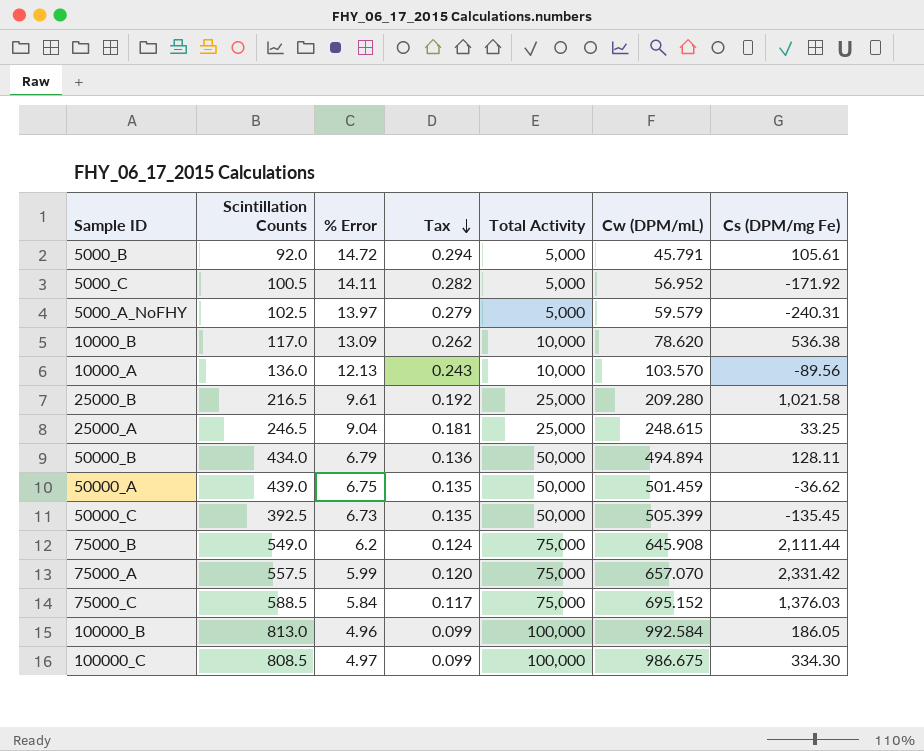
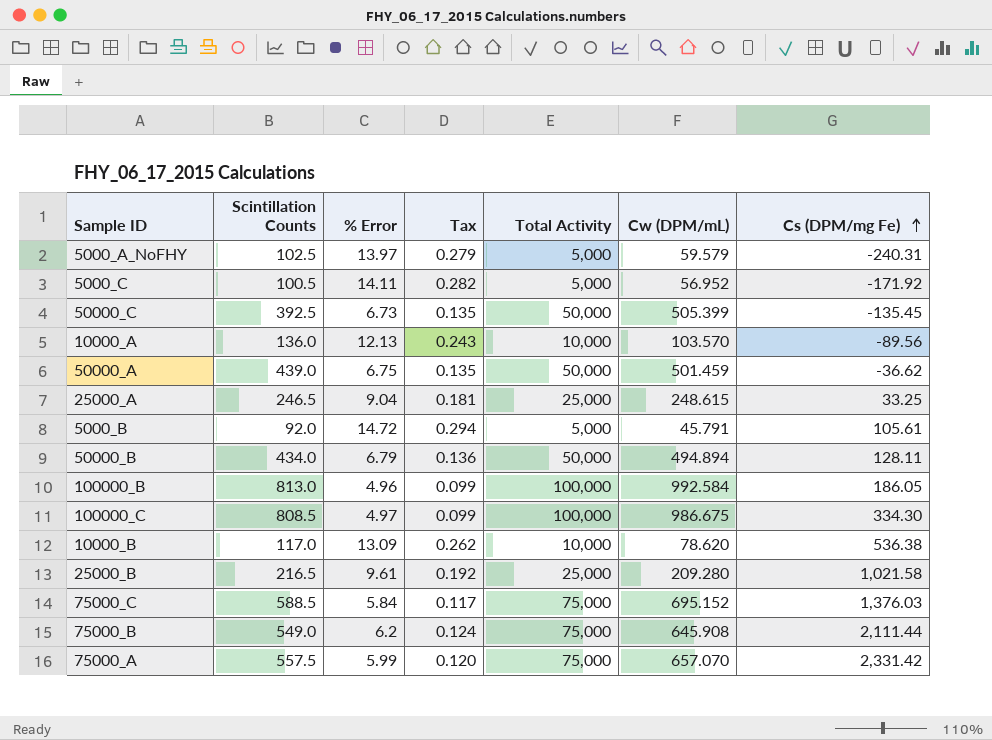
row order: Tax descending -> Cs (DPM/mg Fe) ascending

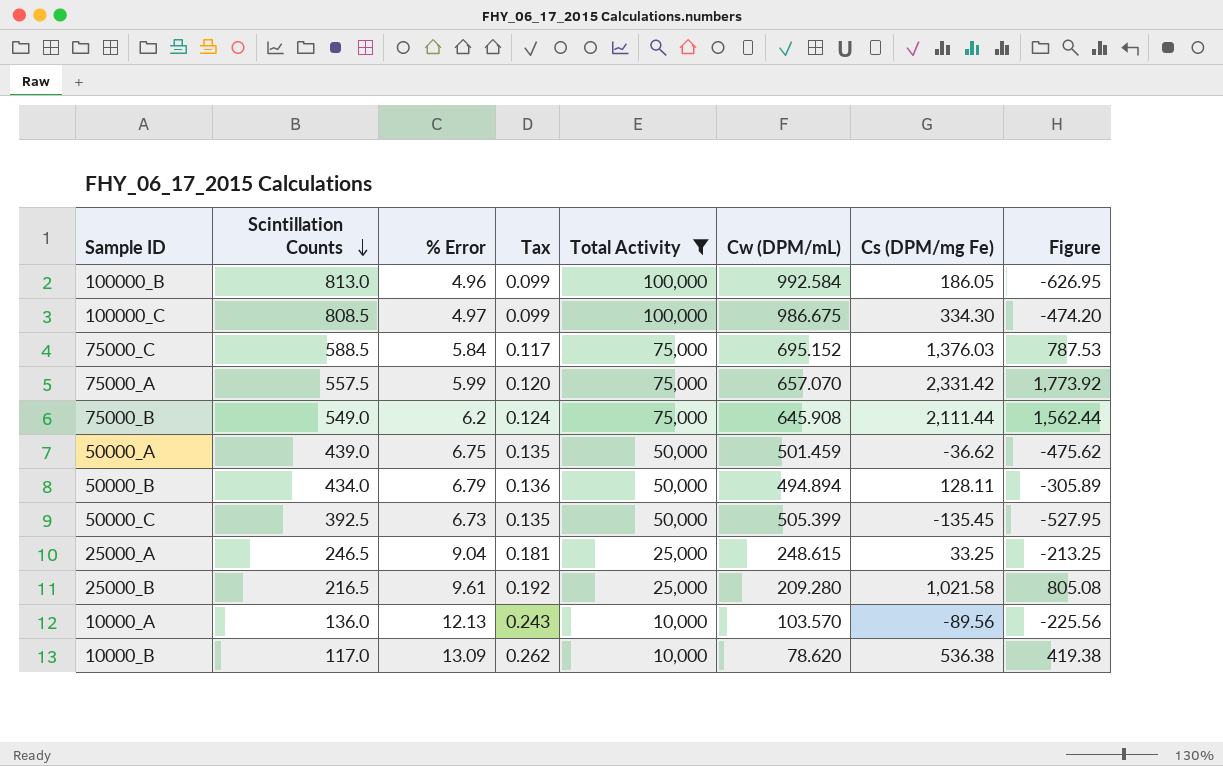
filter: none -> Total Activity != 5,000
row order: Cs (DPM/mg Fe) ascending -> Scintillation Counts descending
column Figure | formula: none -> [Cs (DPM/mg Fe)] - [Scintillation Counts]

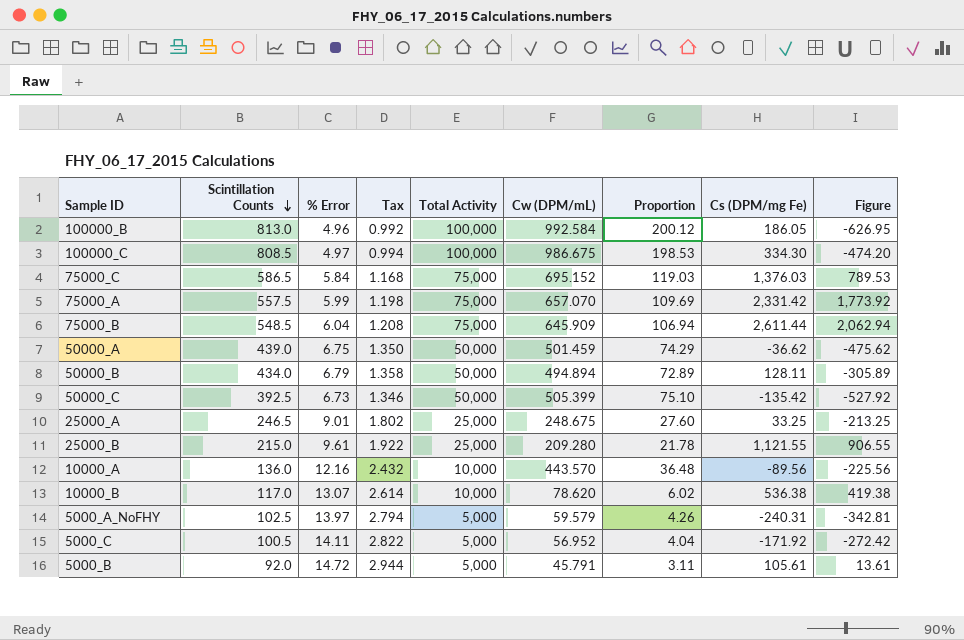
filter: Total Activity != 5,000 -> none
column Tax | formula: [% Error] * 0.02 -> [% Error] * 0.2
column Proportion | formula: none -> [Cw (DPM/mL)] / [% Error]
75000_C | Scintillation Counts: 588.5 -> 586.5
75000_C | Figure: 787.53 -> 789.53
75000_B | Scintillation Counts: 549.0 -> 548.5
75000_B | % Error: 6.2 -> 6.04
75000_B | Cw (DPM/mL): 645.908 -> 645.909
75000_B | Cs (DPM/mg Fe): 2,111.44 -> 2,611.44
75000_B | Figure: 1,562.44 -> 2,062.94
50000_C | Cs (DPM/mg Fe): -135.45 -> -135.42
50000_C | Figure: -527.95 -> -527.92
25000_A | % Error: 9.04 -> 9.01
25000_A | Cw (DPM/mL): 248.615 -> 248.675
25000_B | Scintillation Counts: 216.5 -> 215.0
25000_B | Cs (DPM/mg Fe): 1,021.58 -> 1,121.55
25000_B | Figure: 805.08 -> 906.55
10000_A | % Error: 12.13 -> 12.16
10000_A | Cw (DPM/mL): 103.570 -> 443.570
10000_B | % Error: 13.09 -> 13.07

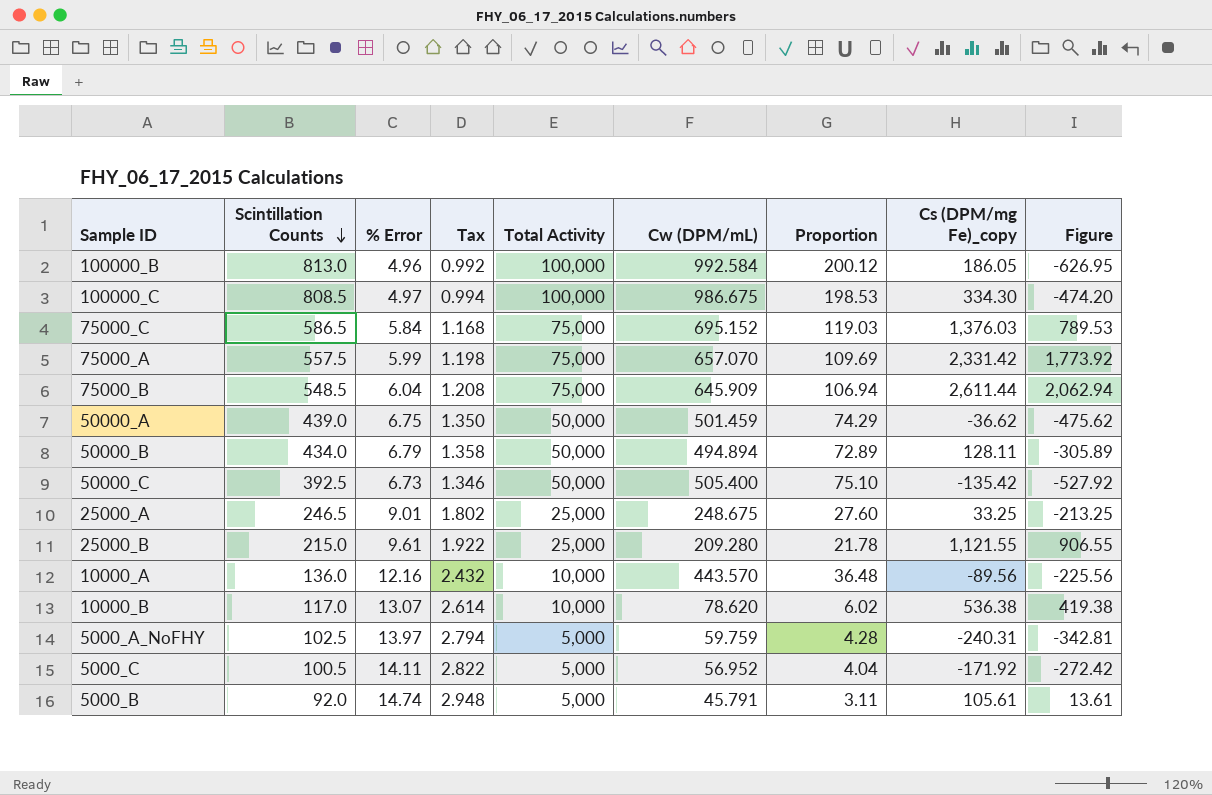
column name: Cs (DPM/mg Fe) -> Cs (DPM/mg Fe)_copy
50000_C | Cw (DPM/mL): 505.399 -> 505.400
5000_A_NoFHY | Cw (DPM/mL): 59.579 -> 59.759
5000_A_NoFHY | Proportion: 4.26 -> 4.28
5000_B | % Error: 14.72 -> 14.74
5000_B | Tax: 2.944 -> 2.948

